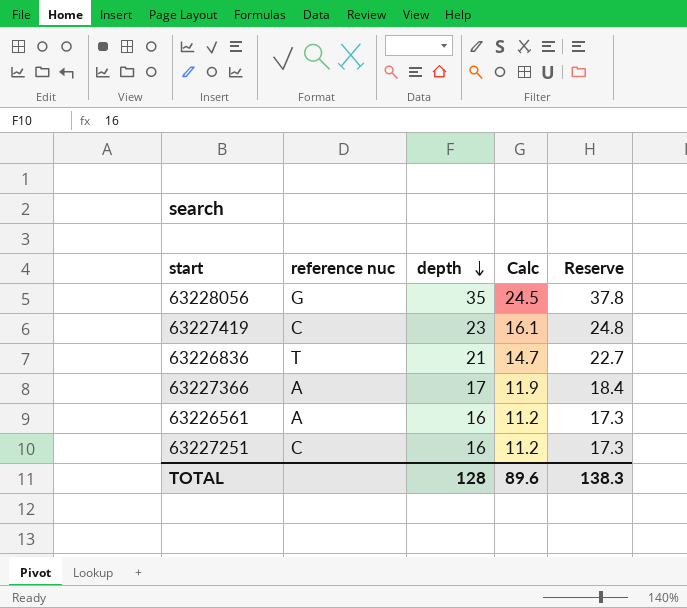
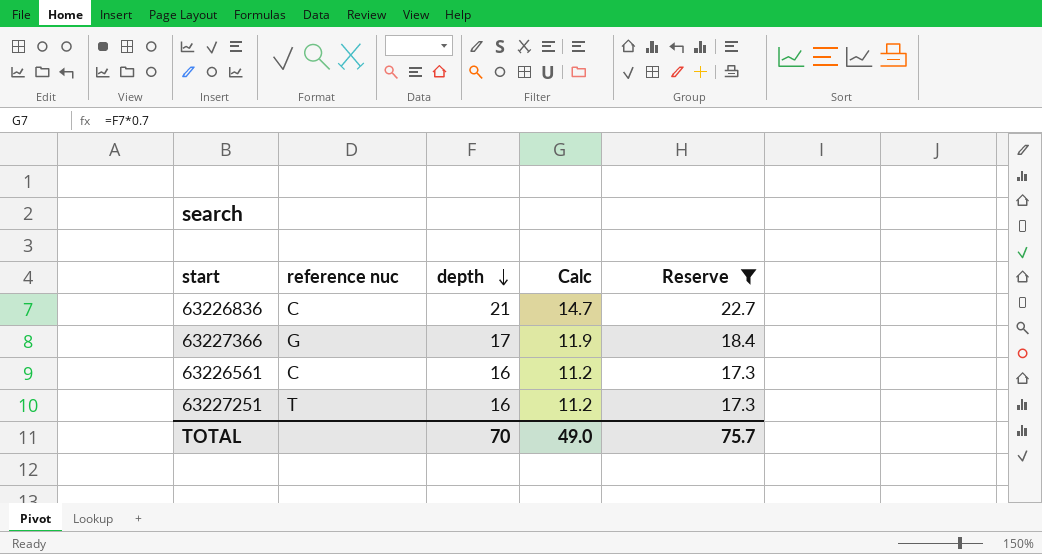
filter: none -> Reserve <= 22.7
63226836 | reference nuc: T -> C
63227366 | reference nuc: A -> G
63226561 | reference nuc: A -> C
63227251 | reference nuc: C -> T
TOTAL | depth: 128 -> 70
TOTAL | Calc: 89.6 -> 49.0
TOTAL | Reserve: 138.3 -> 75.7

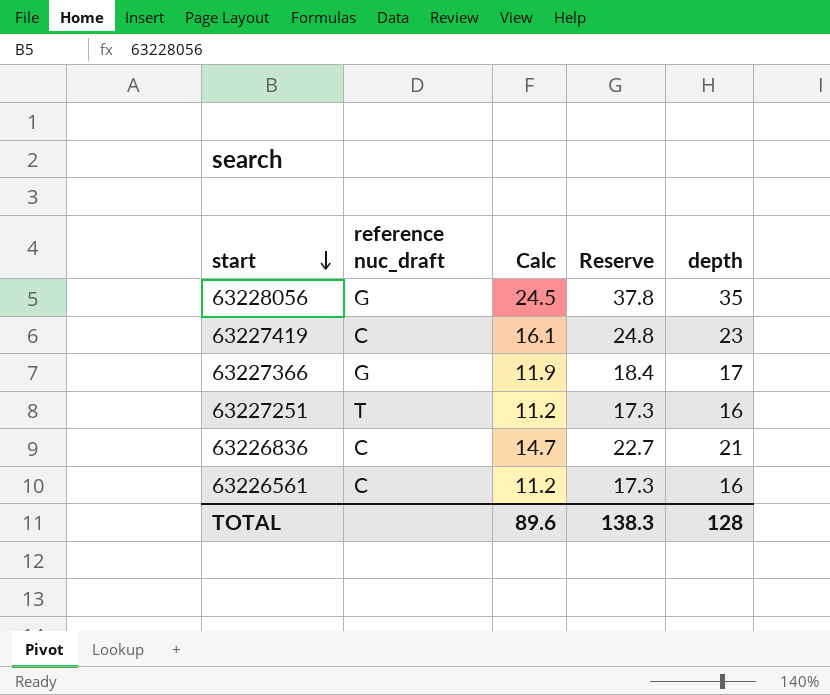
filter: Reserve <= 22.7 -> none
row order: depth descending -> start descending
column name: reference nuc -> reference nuc_draft
column depth | position: 3 -> 5
TOTAL | Calc: 49.0 -> 89.6
TOTAL | Reserve: 75.7 -> 138.3
TOTAL | depth: 70 -> 128

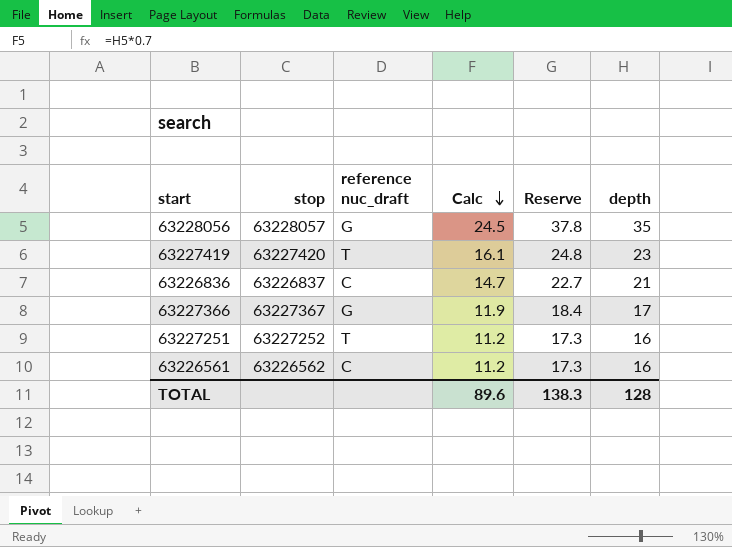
row order: start descending -> Calc descending
column stop | position: none -> 2
63227419 | reference nuc_draft: C -> T

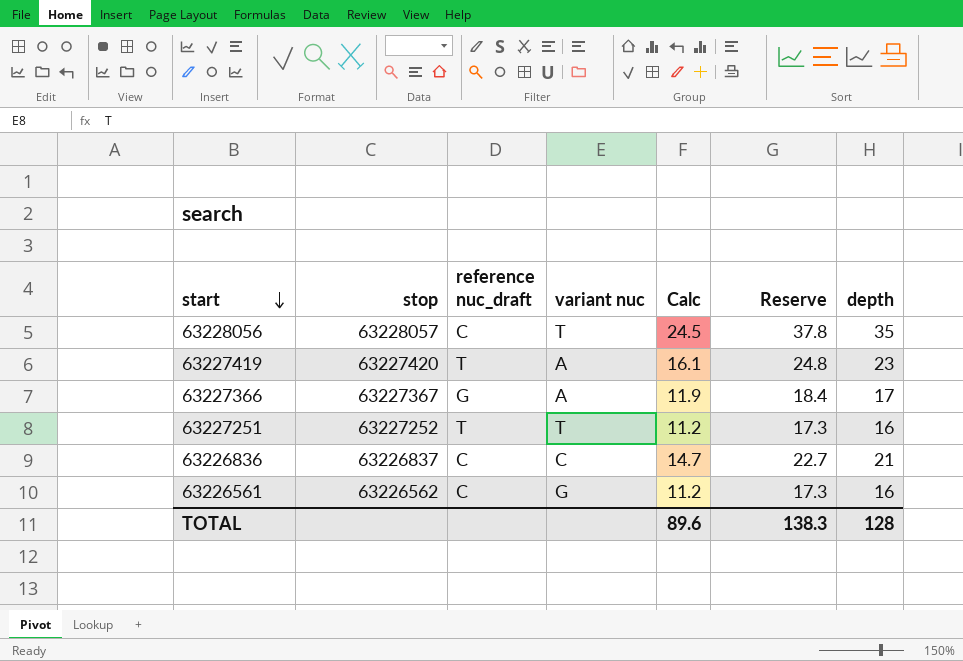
row order: Calc descending -> start descending
column variant nuc | position: none -> 4
63228056 | reference nuc_draft: G -> C

